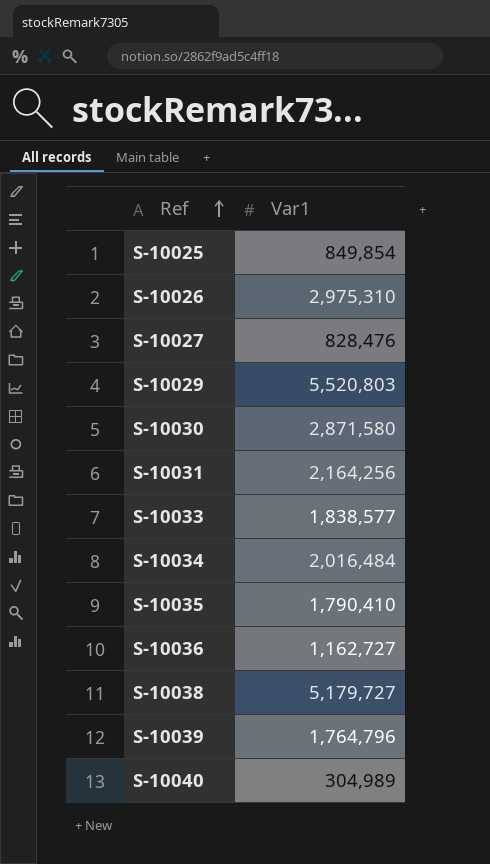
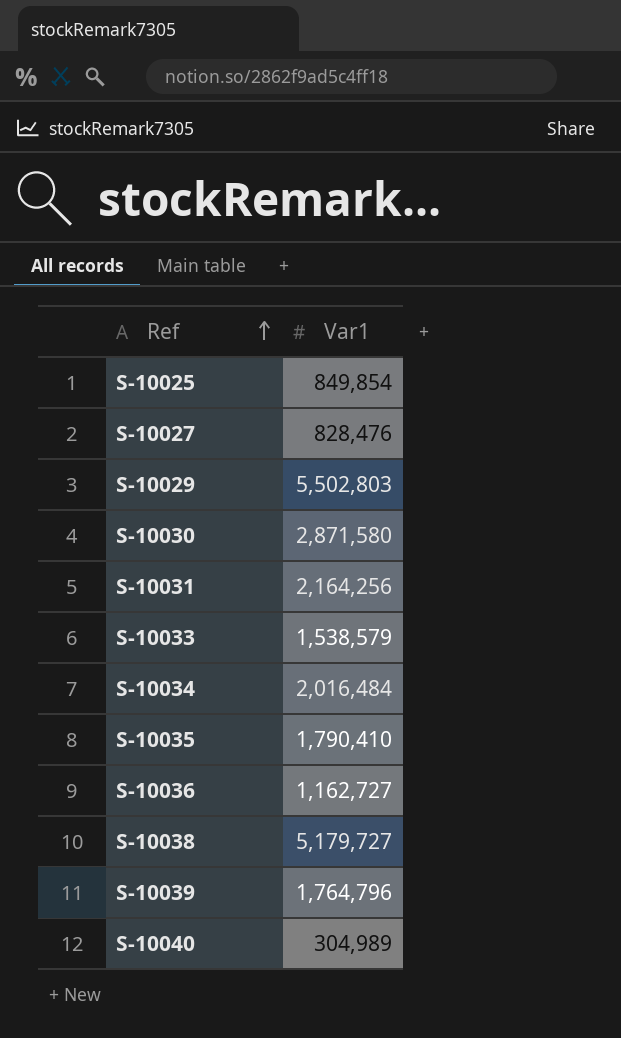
row S-10026: 2,975,310 -> none
S-10029 | Var1: 5,520,803 -> 5,502,803
S-10033 | Var1: 1,838,577 -> 1,538,579

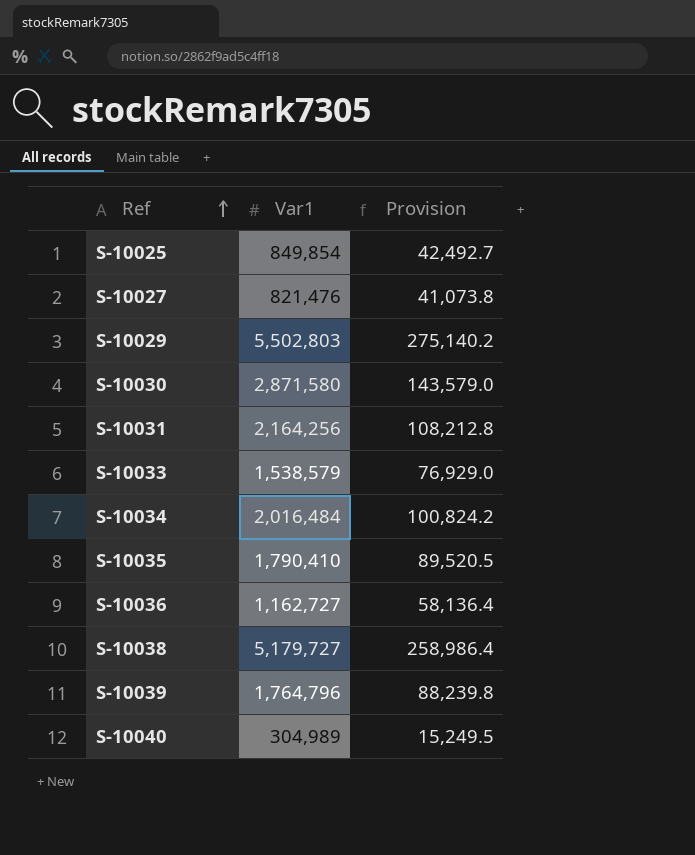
column Provision | formula: none -> [Var1] * 0.05
S-10027 | Var1: 828,476 -> 821,476

